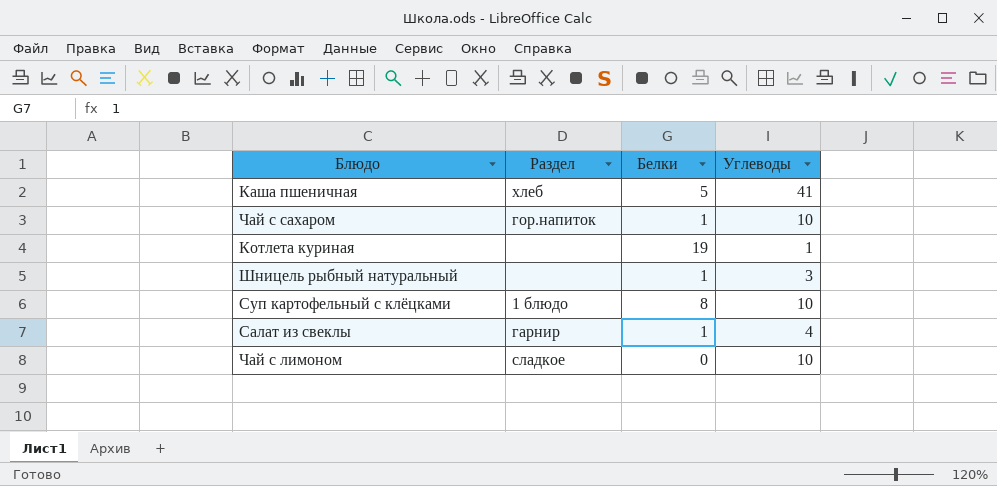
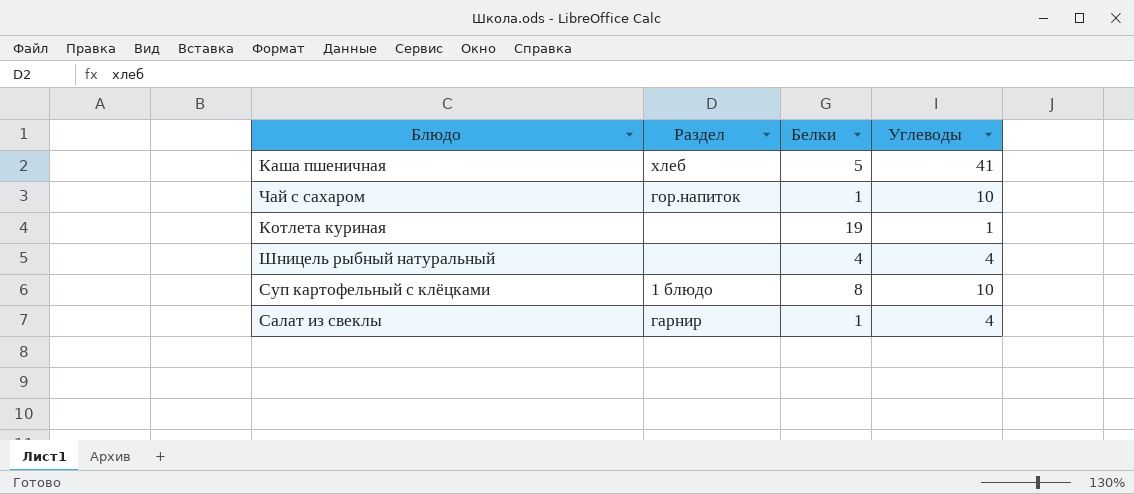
row Чай с лимоном: сладкое | 0 | 10 -> none
Шницель рыбный натуральный | Белки: 1 -> 4
Шницель рыбный натуральный | Углеводы: 3 -> 4

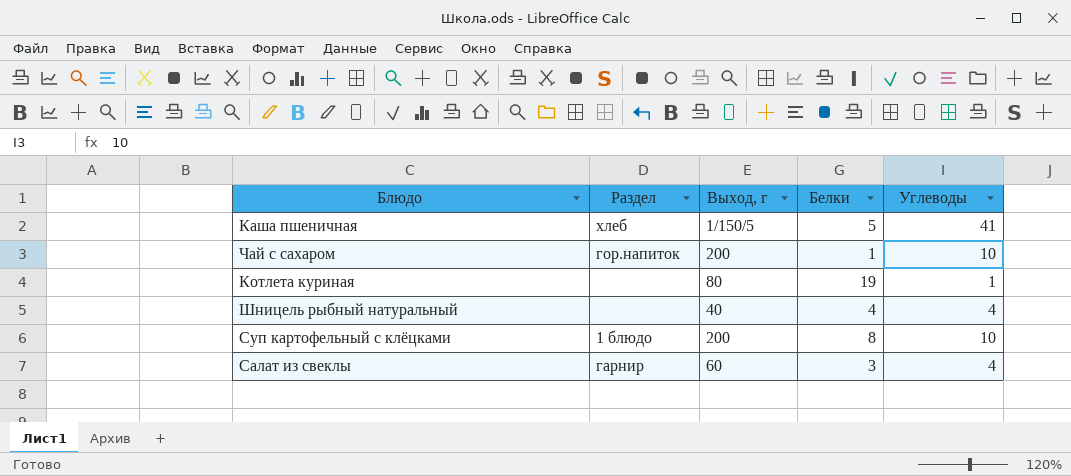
column Выход, г | position: none -> 3
Салат из свеклы | Белки: 1 -> 3

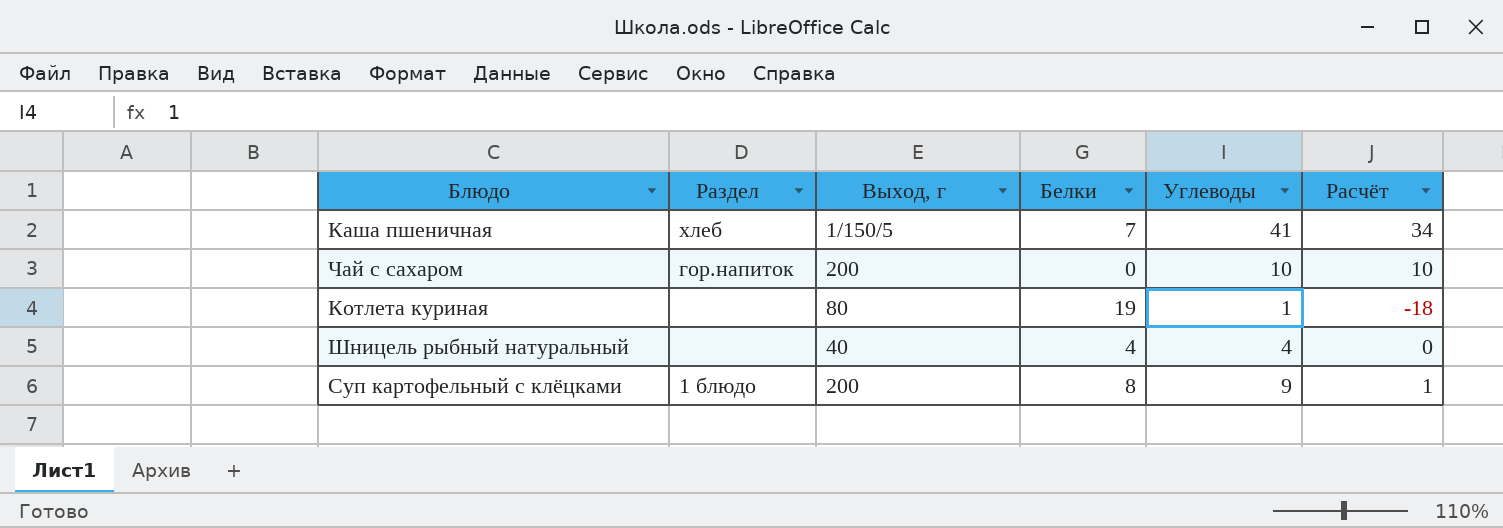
column Расчёт | formula: none -> [Углеводы] - [Белки]
row Салат из свеклы: гарнир | 60 | 3 | 4 -> none
Каша пшеничная | Белки: 5 -> 7
Чай с сахаром | Белки: 1 -> 0
Суп картофельный с клёцками | Углеводы: 10 -> 9

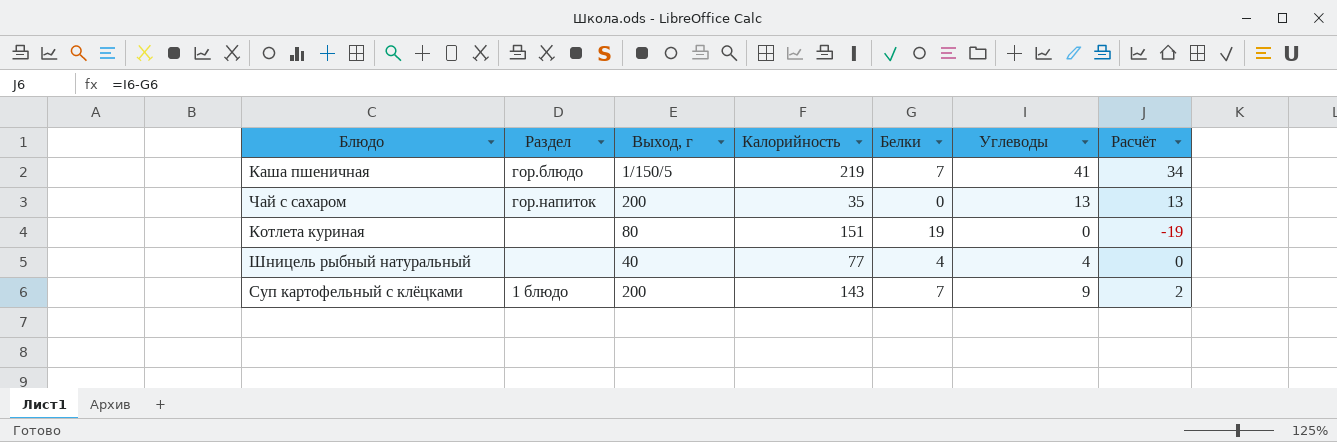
column Калорийность | position: none -> 4
Каша пшеничная | Раздел: хлеб -> гор.блюдо
Чай с сахаром | Углеводы: 10 -> 13
Чай с сахаром | Расчёт: 10 -> 13
Котлета куриная | Углеводы: 1 -> 0
Котлета куриная | Расчёт: -18 -> -19
Суп картофельный с клёцками | Белки: 8 -> 7
Суп картофельный с клёцками | Расчёт: 1 -> 2

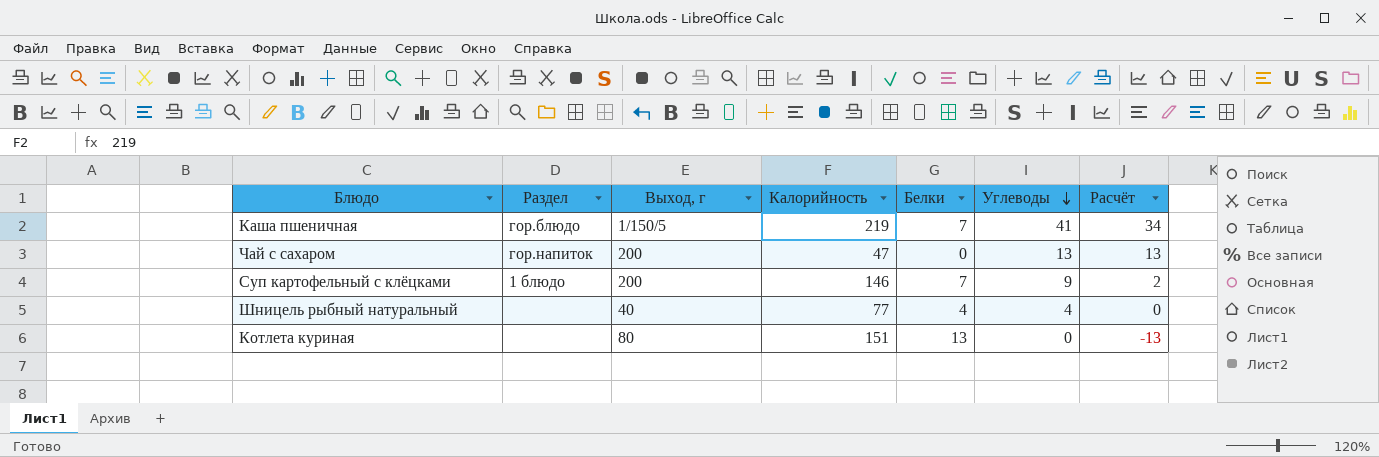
row order: none -> Углеводы descending
Чай с сахаром | Калорийность: 35 -> 47
Суп картофельный с клёцками | Калорийность: 143 -> 146
Котлета куриная | Белки: 19 -> 13
Котлета куриная | Расчёт: -19 -> -13

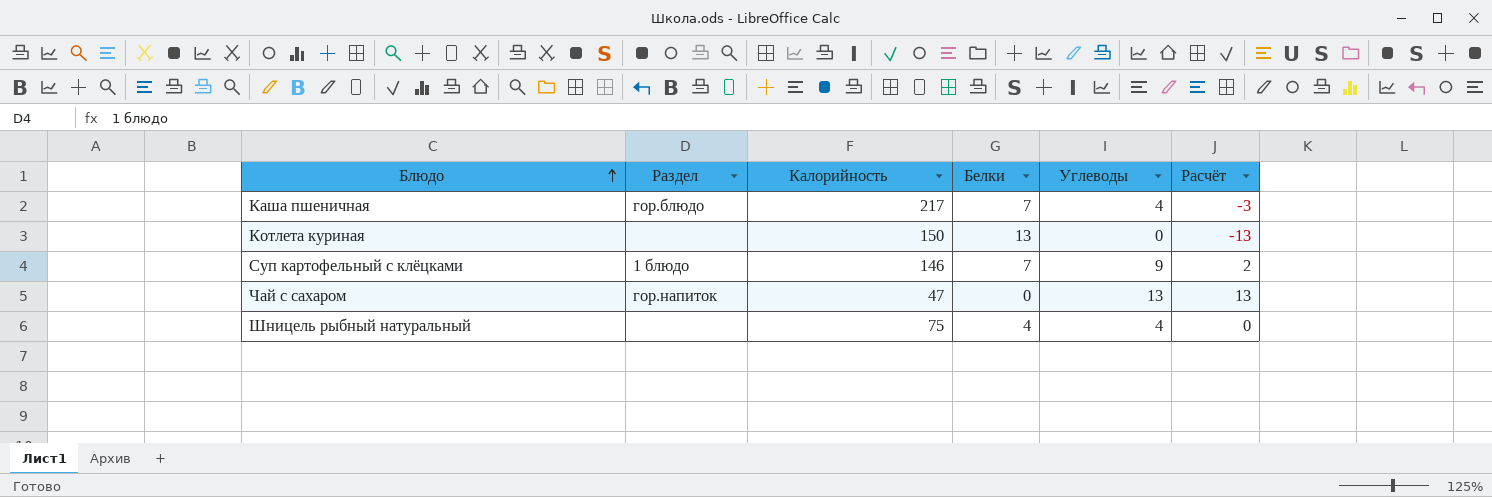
row order: Углеводы descending -> Блюдо ascending
column Выход, г | position: 3 -> none
Каша пшеничная | Калорийность: 219 -> 217
Каша пшеничная | Углеводы: 41 -> 4
Каша пшеничная | Расчёт: 34 -> -3
Котлета куриная | Калорийность: 151 -> 150
Шницель рыбный натуральный | Калорийность: 77 -> 75

